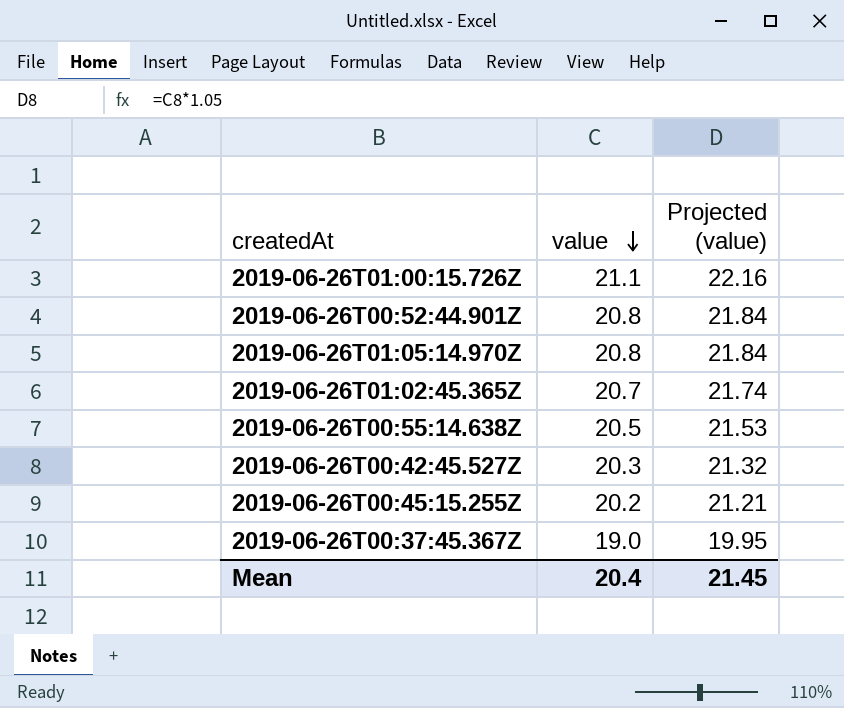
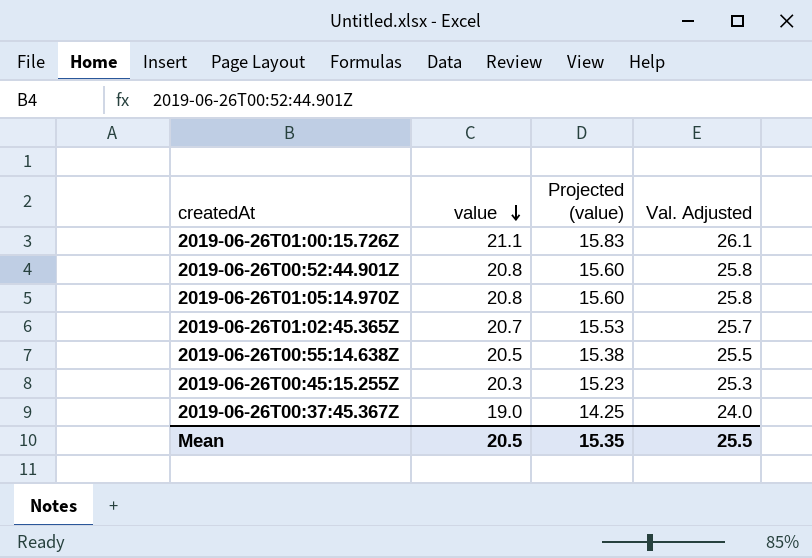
column Projected (value) | formula: [value] * 1.05 -> [value] * 0.75
column Val. Adjusted | formula: none -> [value] + 5
row 2019-06-26T00:42:45.527Z: 20.3 | 21.32 -> none
2019-06-26T00:45:15.255Z | value: 20.2 -> 20.3
Mean | value: 20.4 -> 20.5
Mean | Projected (value): 21.45 -> 15.35

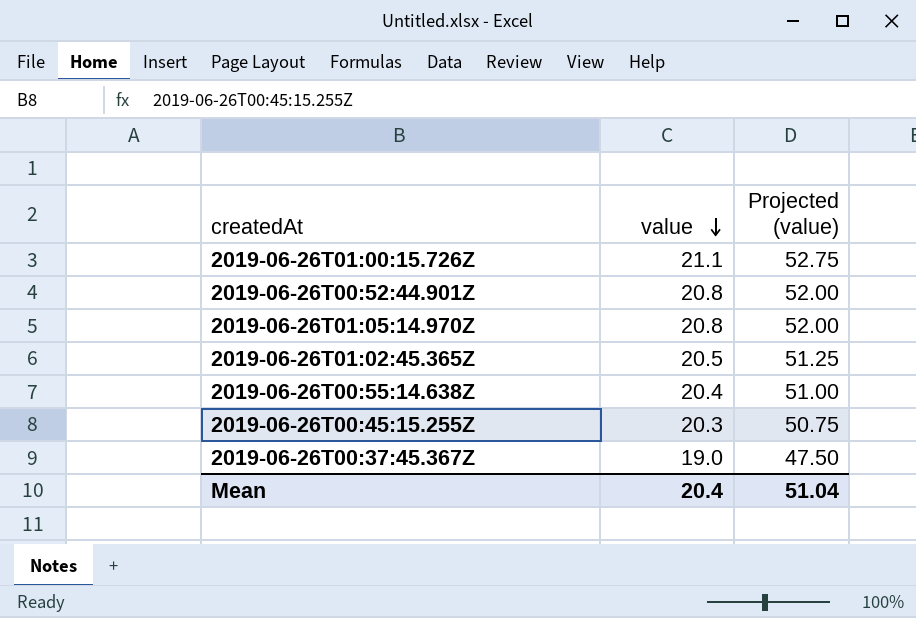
column Val. Adjusted | formula: [value] + 5 -> none
column Projected (value) | formula: [value] * 0.75 -> [value] * 2.5
2019-06-26T01:02:45.365Z | value: 20.7 -> 20.5
2019-06-26T00:55:14.638Z | value: 20.5 -> 20.4
Mean | value: 20.5 -> 20.4
Mean | Projected (value): 15.35 -> 51.04

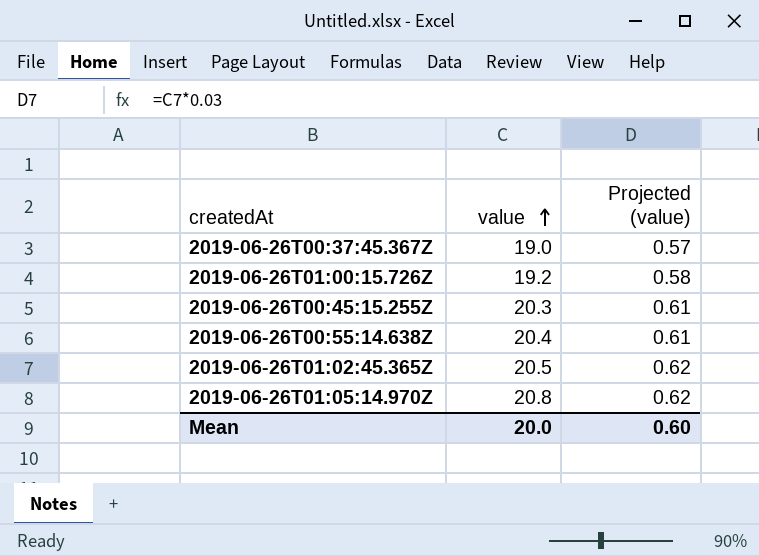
row order: value descending -> value ascending
column Projected (value) | formula: [value] * 2.5 -> [value] * 0.03
row 2019-06-26T00:52:44.901Z: 20.8 | 52.00 -> none
2019-06-26T01:00:15.726Z | value: 21.1 -> 19.2
Mean | value: 20.4 -> 20.0
Mean | Projected (value): 51.04 -> 0.60

